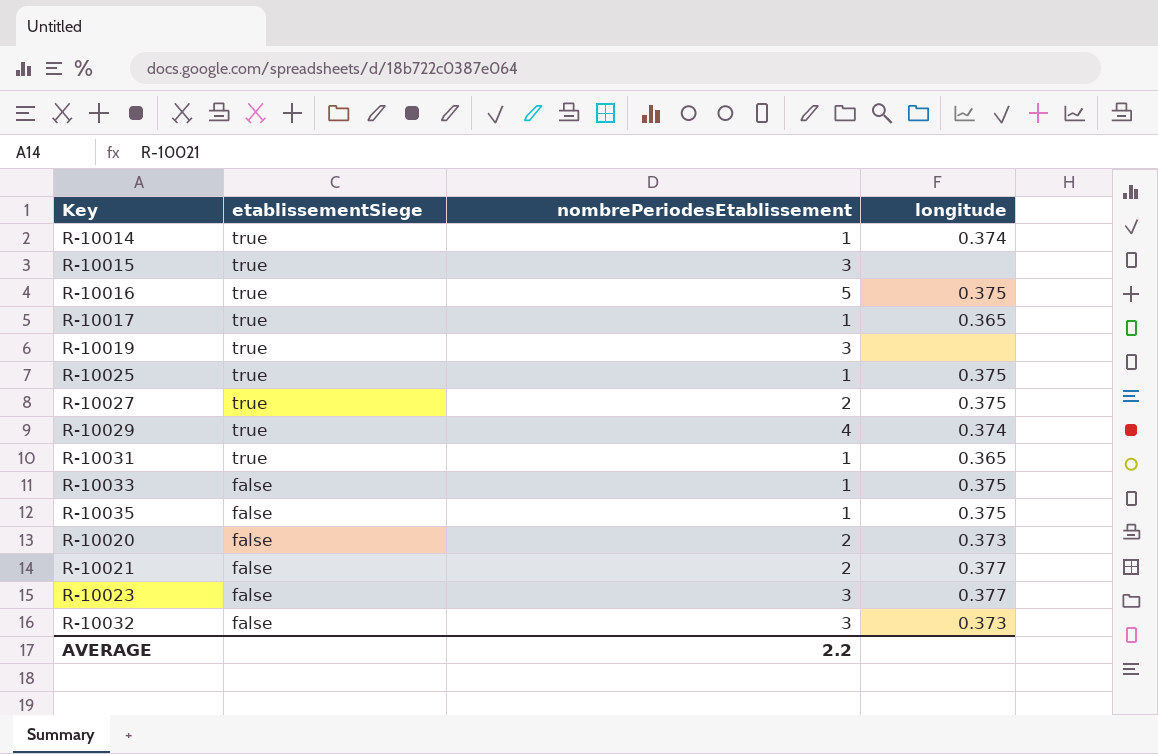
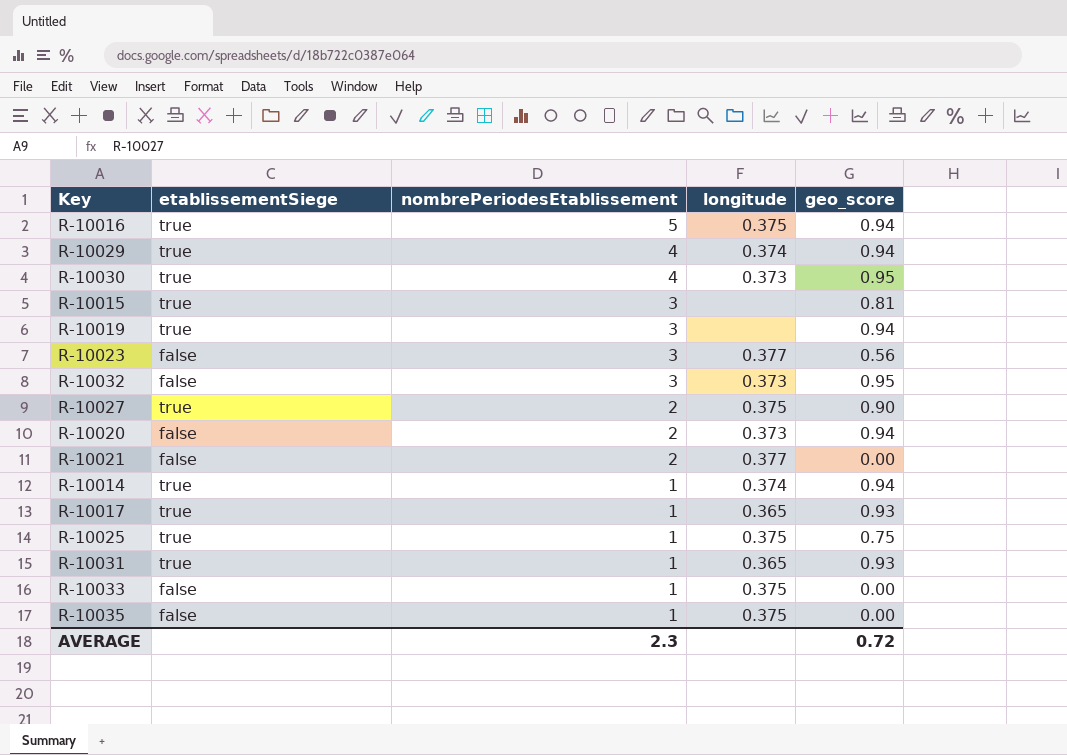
row order: etablissementSiege descending -> nombrePeriodesEtablissement descending
column geo_score | position: none -> 5
row R-10030: none -> true | 4 | 0.373 | 0.95
AVERAGE | nombrePeriodesEtablissement: 2.2 -> 2.3

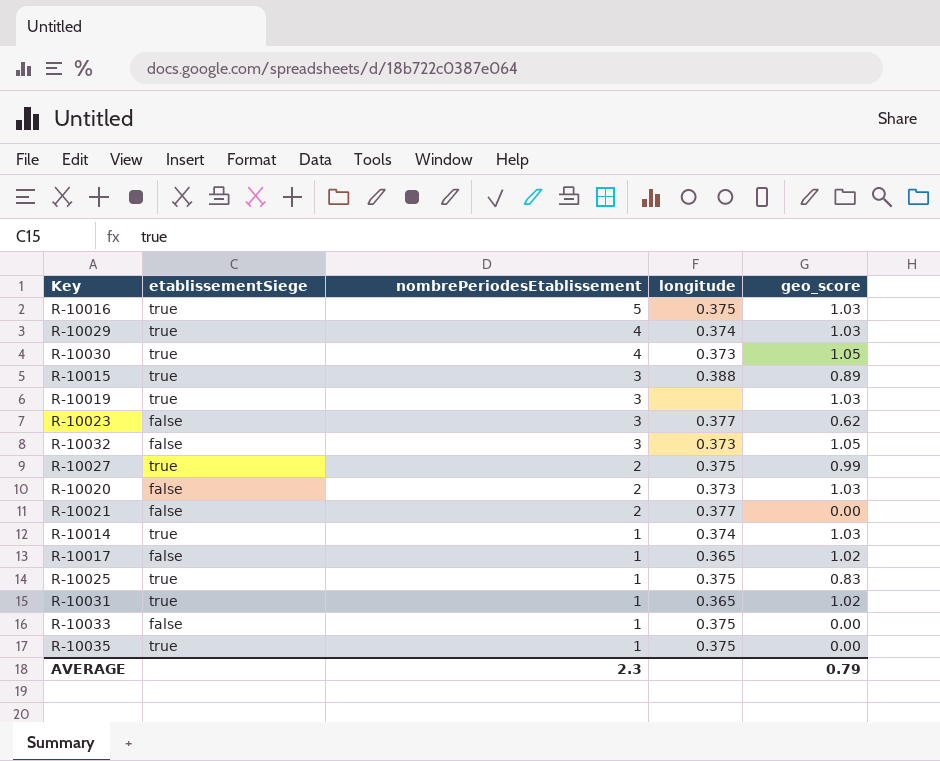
R-10016 | geo_score: 0.94 -> 1.03
R-10029 | geo_score: 0.94 -> 1.03
R-10030 | geo_score: 0.95 -> 1.05
R-10015 | longitude: none -> 0.388
R-10015 | geo_score: 0.81 -> 0.89
R-10019 | geo_score: 0.94 -> 1.03
R-10023 | geo_score: 0.56 -> 0.62
R-10032 | geo_score: 0.95 -> 1.05
R-10027 | geo_score: 0.90 -> 0.99
R-10020 | geo_score: 0.94 -> 1.03
R-10014 | geo_score: 0.94 -> 1.03
R-10017 | etablissementSiege: true -> false
R-10017 | geo_score: 0.93 -> 1.02
R-10025 | geo_score: 0.75 -> 0.83
R-10031 | geo_score: 0.93 -> 1.02
R-10035 | etablissementSiege: false -> true
AVERAGE | geo_score: 0.72 -> 0.79

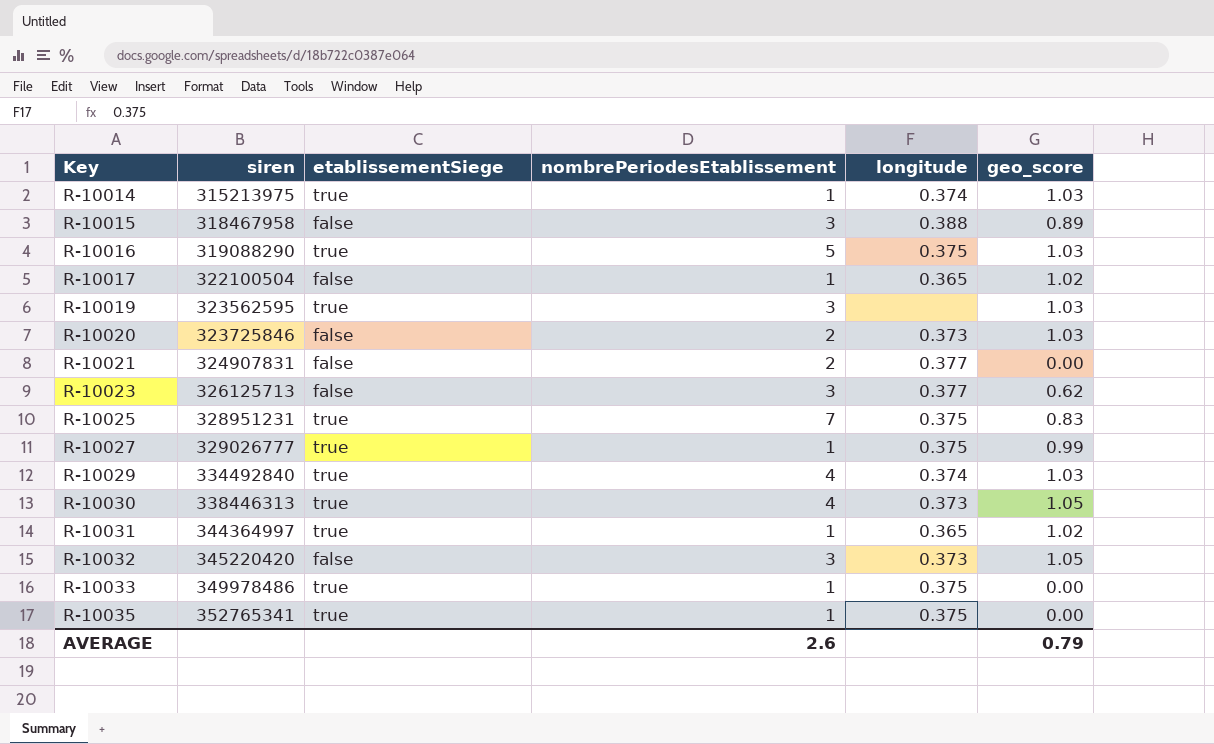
row order: nombrePeriodesEtablissement descending -> Key ascending
column siren | position: none -> 2
R-10015 | etablissementSiege: true -> false
R-10025 | nombrePeriodesEtablissement: 1 -> 7
R-10027 | nombrePeriodesEtablissement: 2 -> 1
R-10033 | etablissementSiege: false -> true
AVERAGE | nombrePeriodesEtablissement: 2.3 -> 2.6

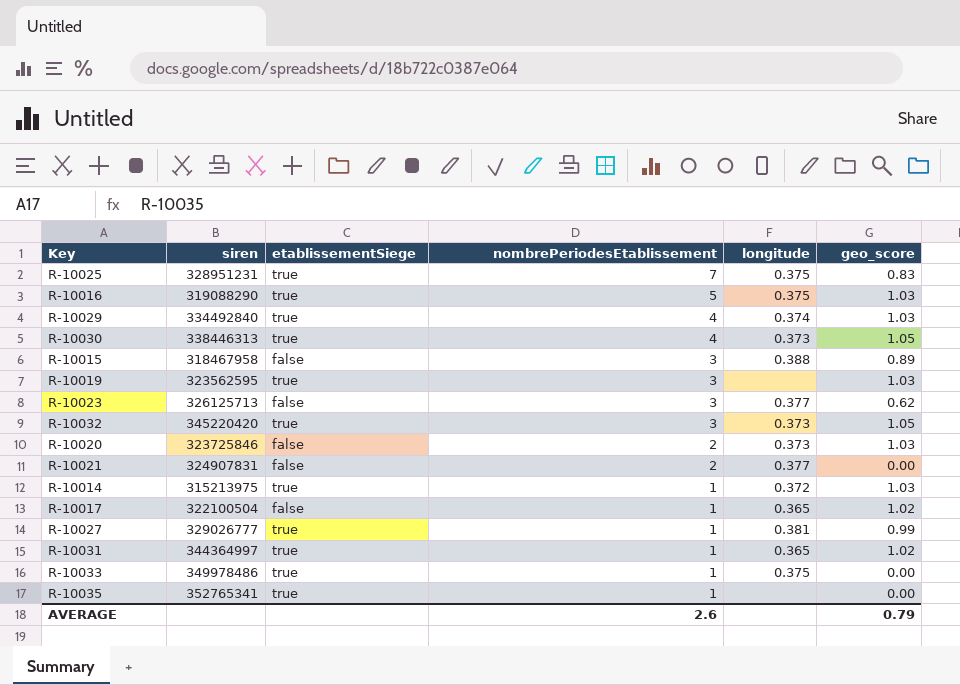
row order: Key ascending -> nombrePeriodesEtablissement descending
R-10032 | etablissementSiege: false -> true
R-10014 | longitude: 0.374 -> 0.372
R-10027 | longitude: 0.375 -> 0.381
R-10035 | longitude: 0.375 -> none

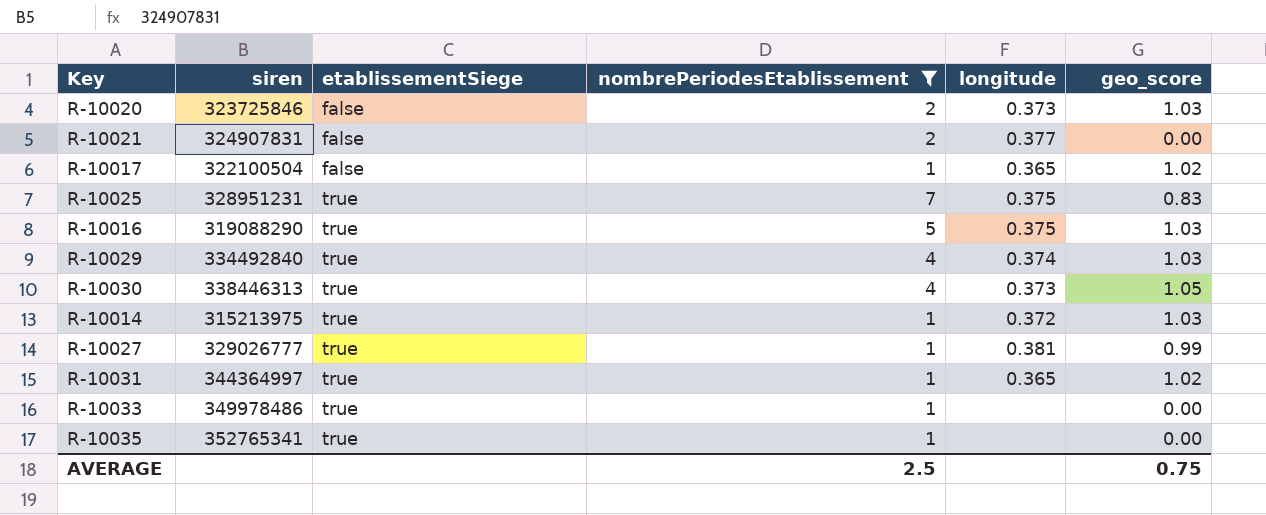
filter: none -> nombrePeriodesEtablissement != 3
row order: nombrePeriodesEtablissement descending -> etablissementSiege ascending
R-10033 | longitude: 0.375 -> none
AVERAGE | nombrePeriodesEtablissement: 2.6 -> 2.5
AVERAGE | geo_score: 0.79 -> 0.75

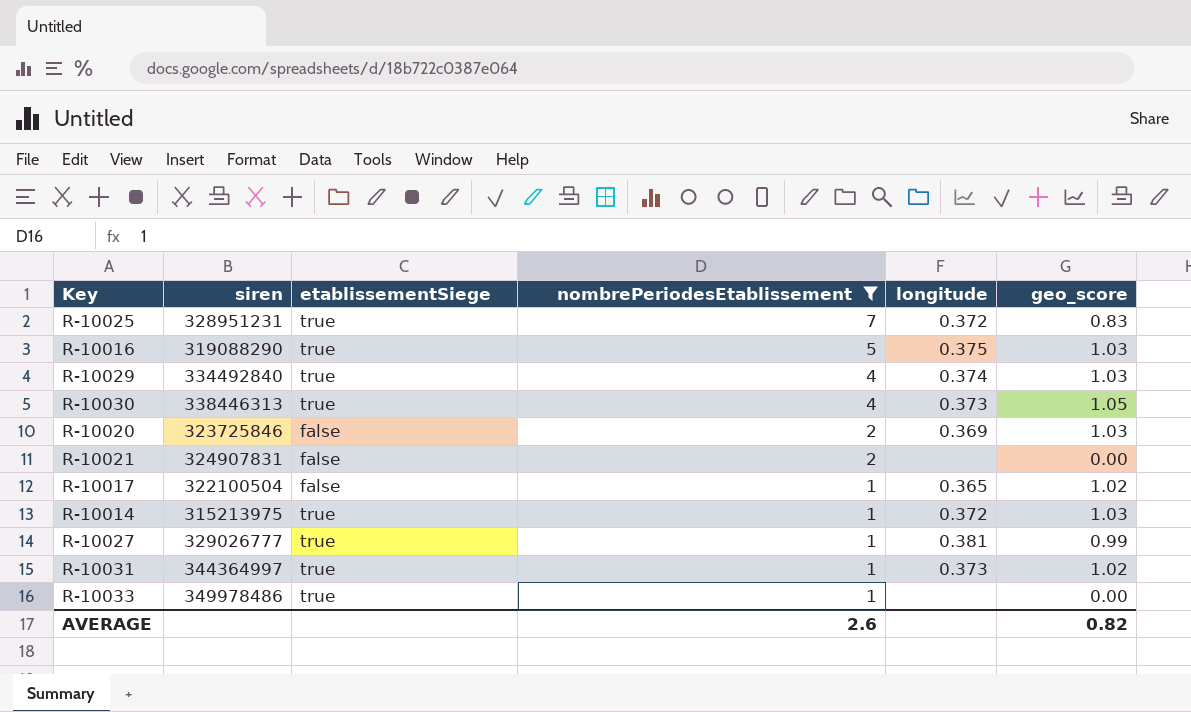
row order: etablissementSiege ascending -> nombrePeriodesEtablissement descending
row R-10035: 352765341 | true | 1 | none | 0.00 -> none
R-10025 | longitude: 0.375 -> 0.372
R-10020 | longitude: 0.373 -> 0.369
R-10021 | longitude: 0.377 -> none
R-10031 | longitude: 0.365 -> 0.373
AVERAGE | nombrePeriodesEtablissement: 2.5 -> 2.6
AVERAGE | geo_score: 0.75 -> 0.82

